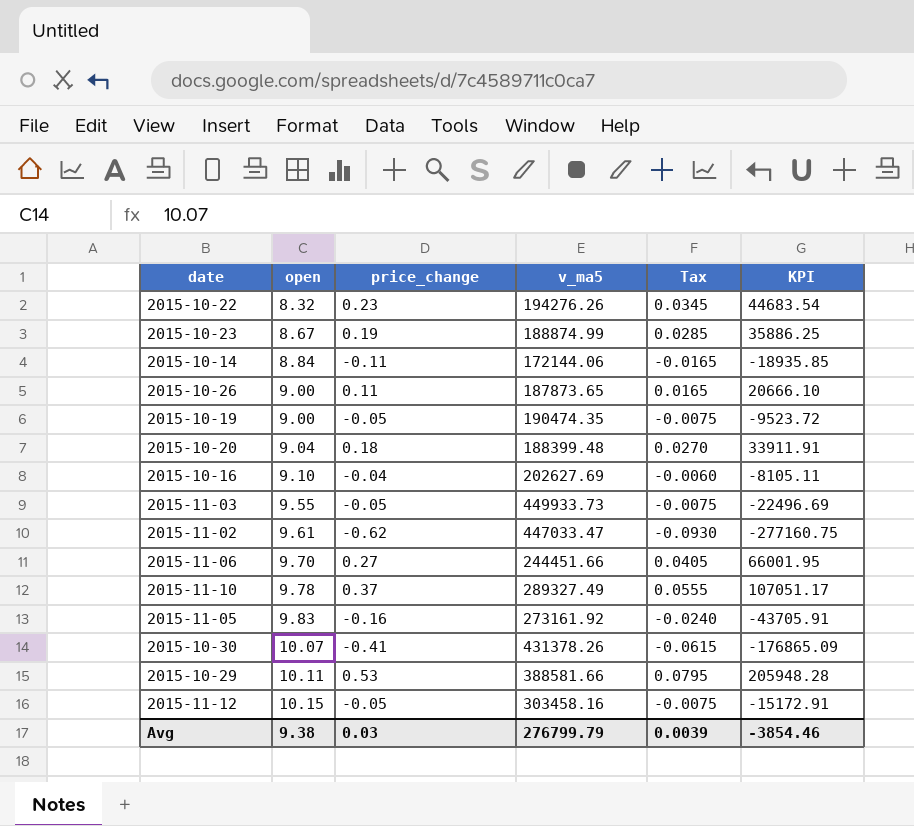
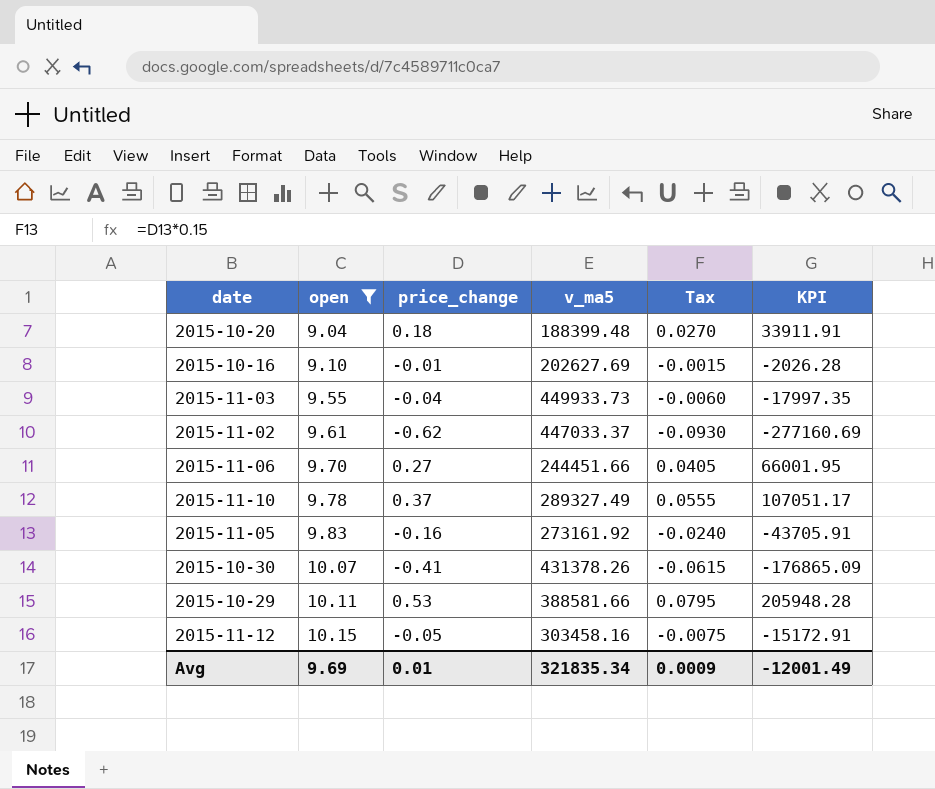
filter: none -> open >= 9.04
2015-10-16 | price_change: -0.04 -> -0.01
2015-10-16 | Tax: -0.0060 -> -0.0015
2015-10-16 | KPI: -8105.11 -> -2026.28
2015-11-03 | price_change: -0.05 -> -0.04
2015-11-03 | Tax: -0.0075 -> -0.0060
2015-11-03 | KPI: -22496.69 -> -17997.35
2015-11-02 | v_ma5: 447033.47 -> 447033.37
2015-11-02 | KPI: -277160.75 -> -277160.69
Avg | open: 9.38 -> 9.69
Avg | price_change: 0.03 -> 0.01
Avg | v_ma5: 276799.79 -> 321835.34
Avg | Tax: 0.0039 -> 0.0009
Avg | KPI: -3854.46 -> -12001.49

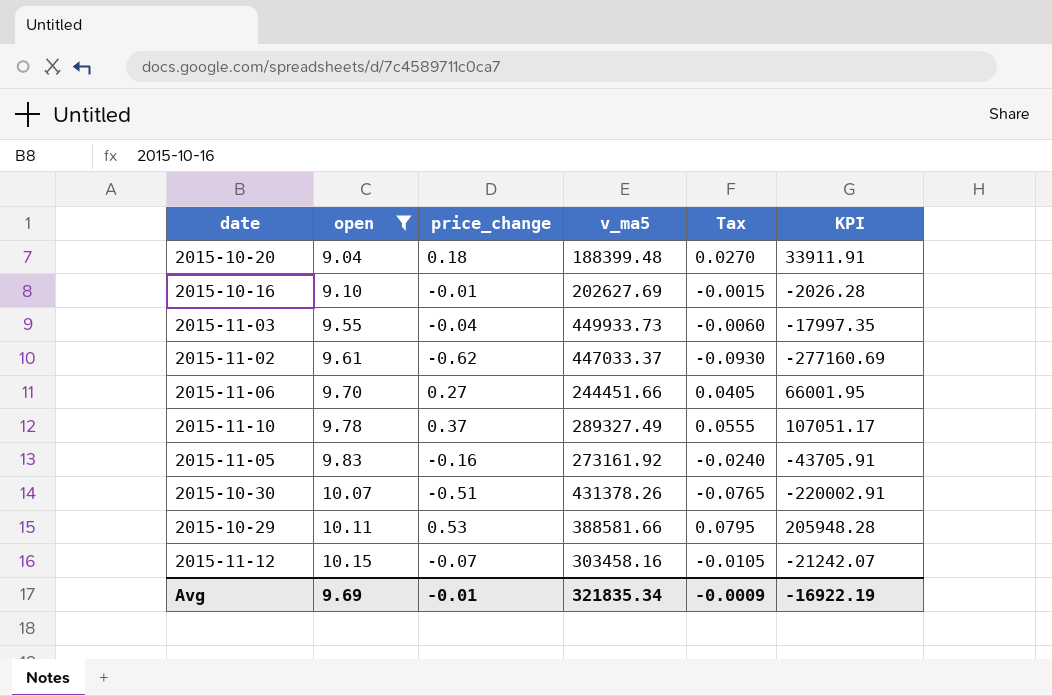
2015-10-30 | price_change: -0.41 -> -0.51
2015-10-30 | Tax: -0.0615 -> -0.0765
2015-10-30 | KPI: -176865.09 -> -220002.91
2015-11-12 | price_change: -0.05 -> -0.07
2015-11-12 | Tax: -0.0075 -> -0.0105
2015-11-12 | KPI: -15172.91 -> -21242.07
Avg | price_change: 0.01 -> -0.01
Avg | Tax: 0.0009 -> -0.0009
Avg | KPI: -12001.49 -> -16922.19

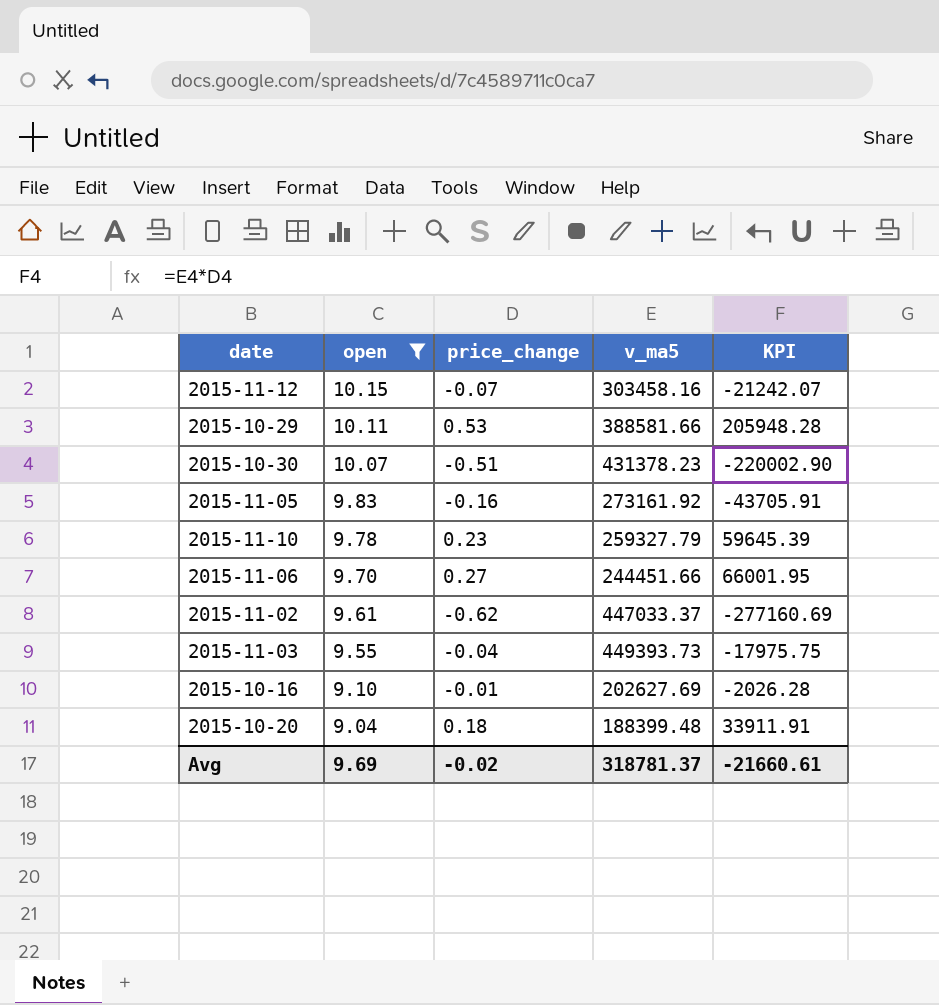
row order: open ascending -> open descending
column Tax | formula: [price_change] * 0.15 -> none
2015-10-30 | v_ma5: 431378.26 -> 431378.23
2015-10-30 | KPI: -220002.91 -> -220002.90
2015-11-10 | price_change: 0.37 -> 0.23
2015-11-10 | v_ma5: 289327.49 -> 259327.79
2015-11-10 | KPI: 107051.17 -> 59645.39
2015-11-03 | v_ma5: 449933.73 -> 449393.73
2015-11-03 | KPI: -17997.35 -> -17975.75
Avg | price_change: -0.01 -> -0.02
Avg | v_ma5: 321835.34 -> 318781.37
Avg | KPI: -16922.19 -> -21660.61

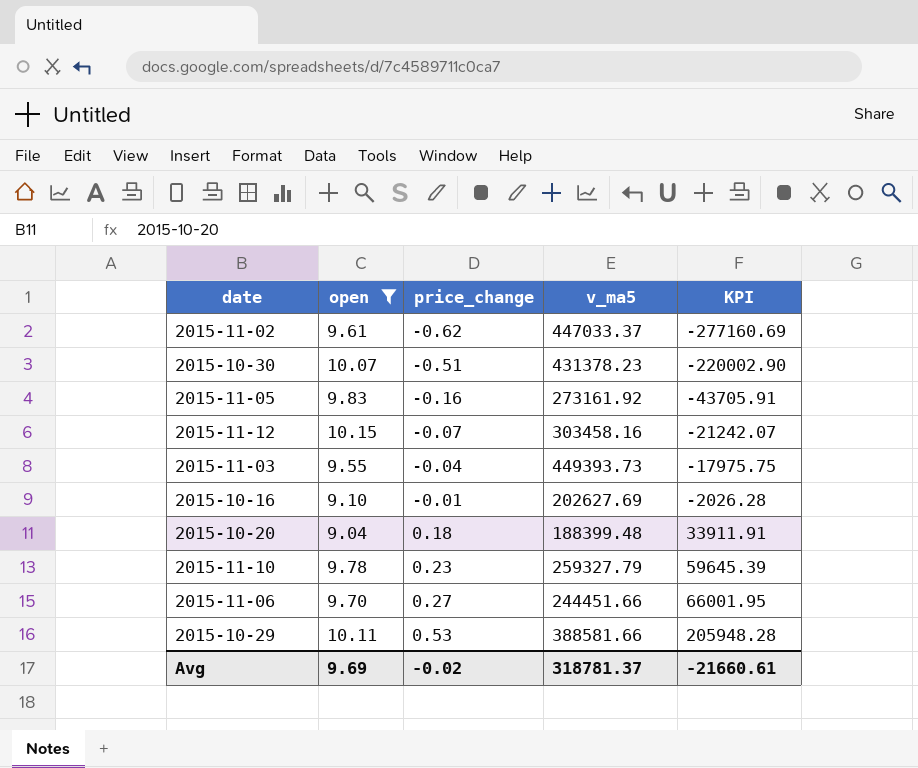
row order: open descending -> price_change ascending

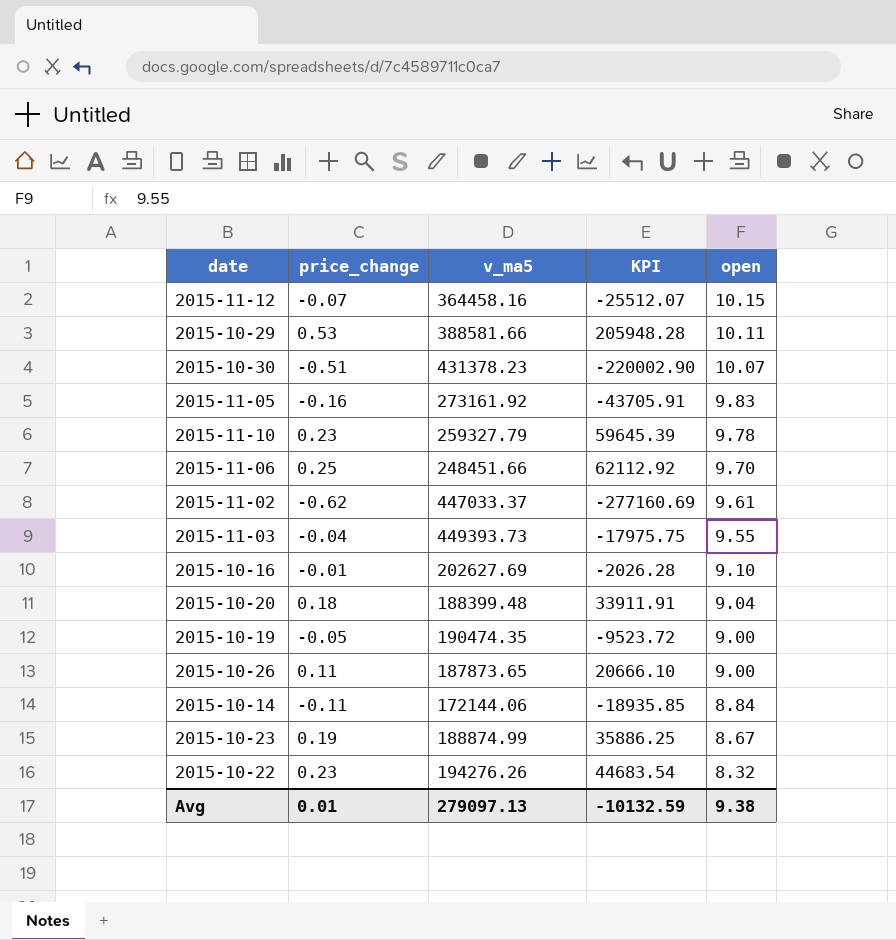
filter: open >= 9.04 -> none
row order: price_change ascending -> open descending
column open | position: 2 -> 5
2015-11-12 | v_ma5: 303458.16 -> 364458.16
2015-11-12 | KPI: -21242.07 -> -25512.07
2015-11-06 | price_change: 0.27 -> 0.25
2015-11-06 | v_ma5: 244451.66 -> 248451.66
2015-11-06 | KPI: 66001.95 -> 62112.92
Avg | price_change: -0.02 -> 0.01
Avg | v_ma5: 318781.37 -> 279097.13
Avg | KPI: -21660.61 -> -10132.59
Avg | open: 9.69 -> 9.38

